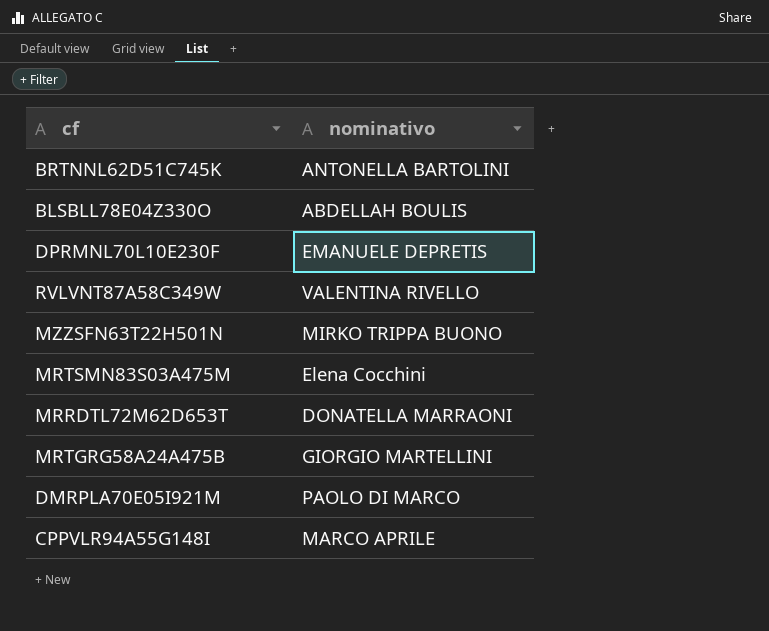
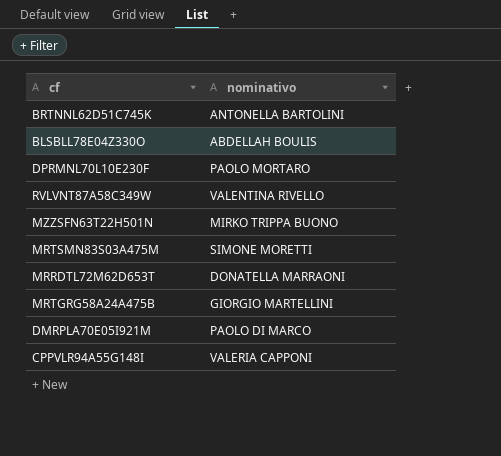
DPRMNL70L10E230F | nominativo: EMANUELE DEPRETIS -> PAOLO MORTARO
MRTSMN83S03A475M | nominativo: Elena Cocchini -> SIMONE MORETTI
CPPVLR94A55G148I | nominativo: MARCO APRILE -> VALERIA CAPPONI

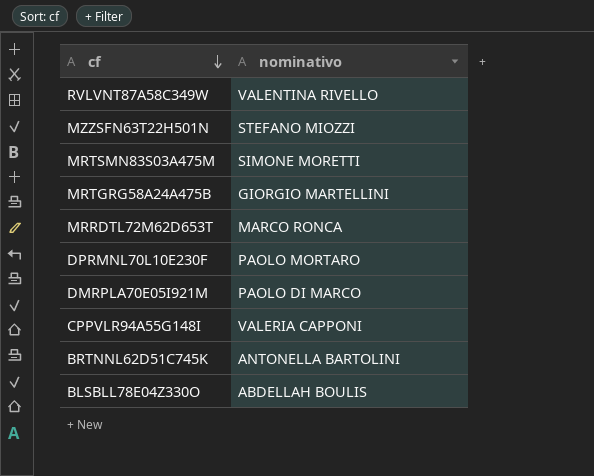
row order: none -> cf descending
MZZSFN63T22H501N | nominativo: MIRKO TRIPPA BUONO -> STEFANO MIOZZI
MRRDTL72M62D653T | nominativo: DONATELLA MARRAONI -> MARCO RONCA

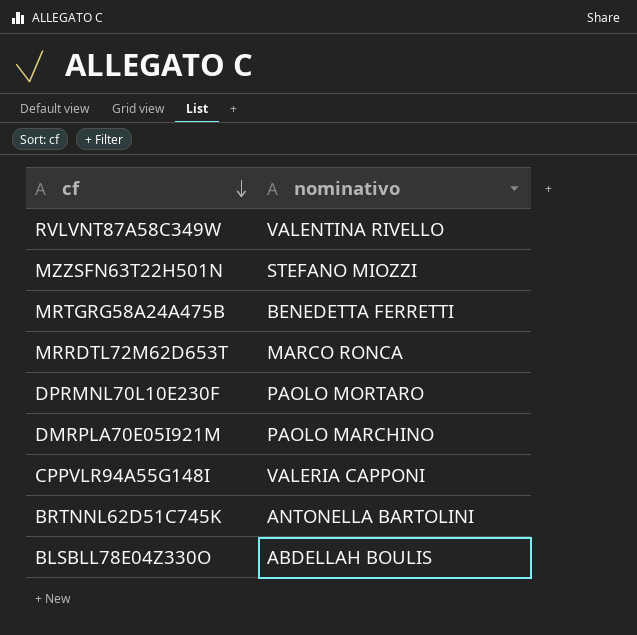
row MRTSMN83S03A475M: SIMONE MORETTI -> none
MRTGRG58A24A475B | nominativo: GIORGIO MARTELLINI -> BENEDETTA FERRETTI
DMRPLA70E05I921M | nominativo: PAOLO DI MARCO -> PAOLO MARCHINO

